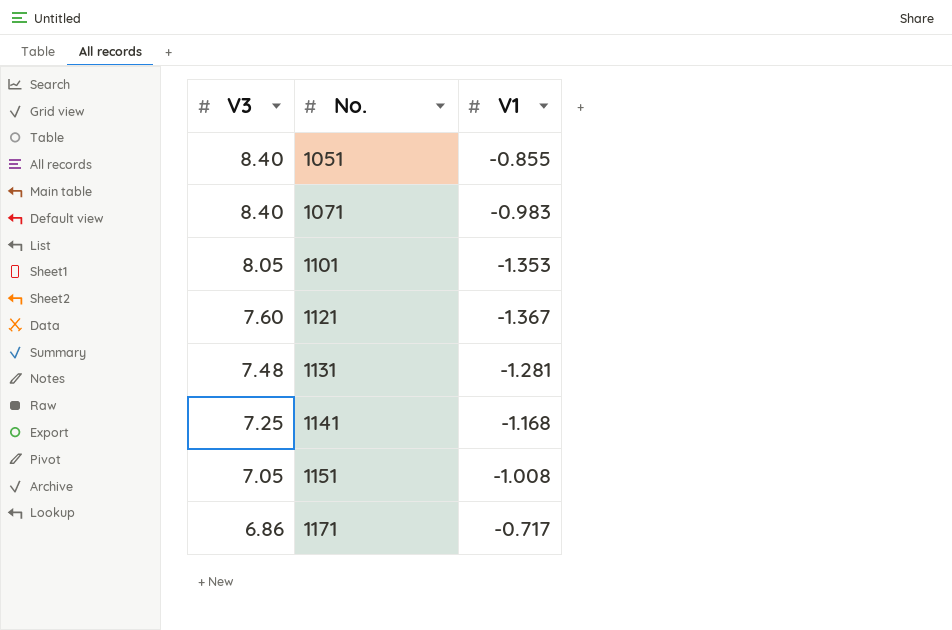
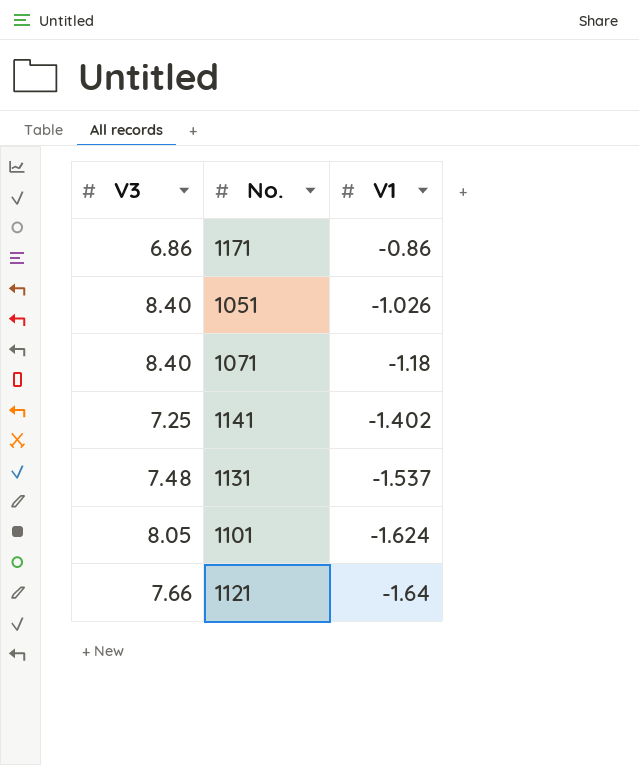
row order: V3 descending -> V1 descending
row 1151: 7.05 | -1.008 -> none
1171 | V1: -0.717 -> -0.86
1051 | V1: -0.855 -> -1.026
1071 | V1: -0.983 -> -1.18
1141 | V1: -1.168 -> -1.402
1131 | V1: -1.281 -> -1.537
1101 | V1: -1.353 -> -1.624
1121 | V3: 7.60 -> 7.66
1121 | V1: -1.367 -> -1.64

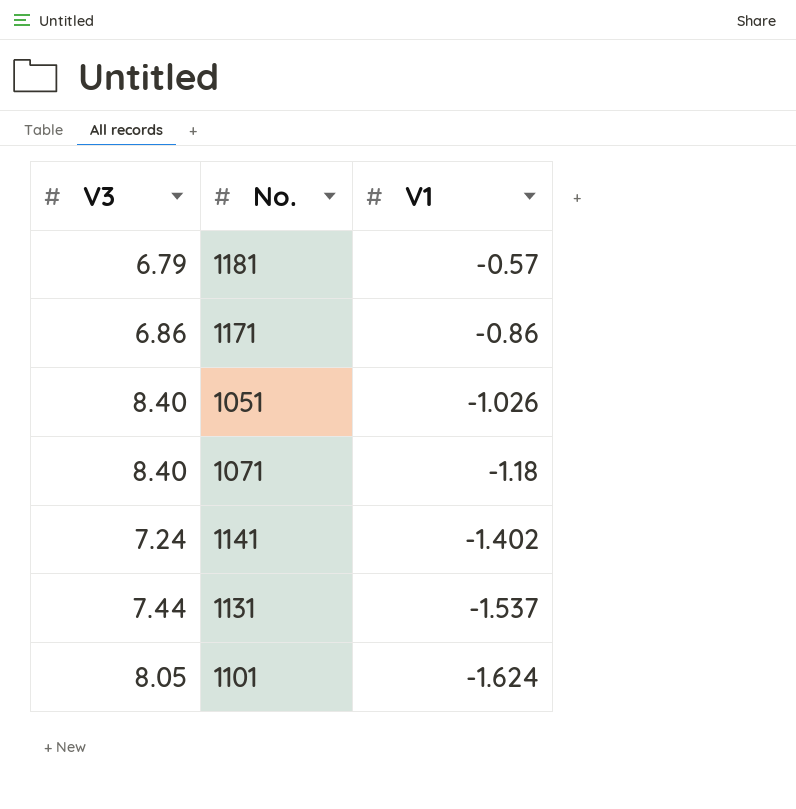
row 1121: 7.66 | -1.64 -> none
row 1181: none -> 6.79 | -0.57
1141 | V3: 7.25 -> 7.24
1131 | V3: 7.48 -> 7.44

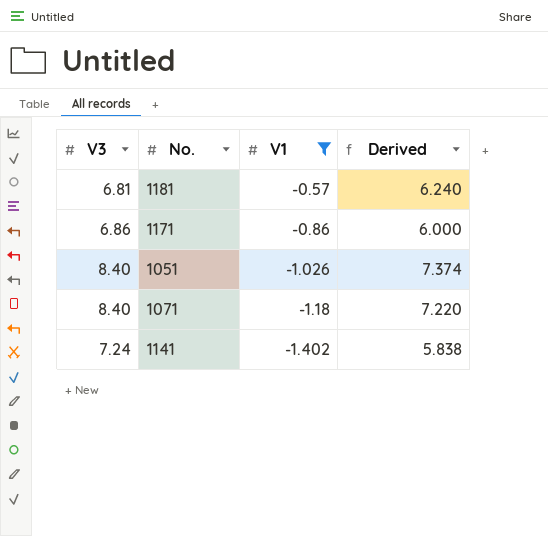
filter: none -> V1 >= -1.402
column Derived | formula: none -> [V3] + [V1]
1181 | V3: 6.79 -> 6.81

